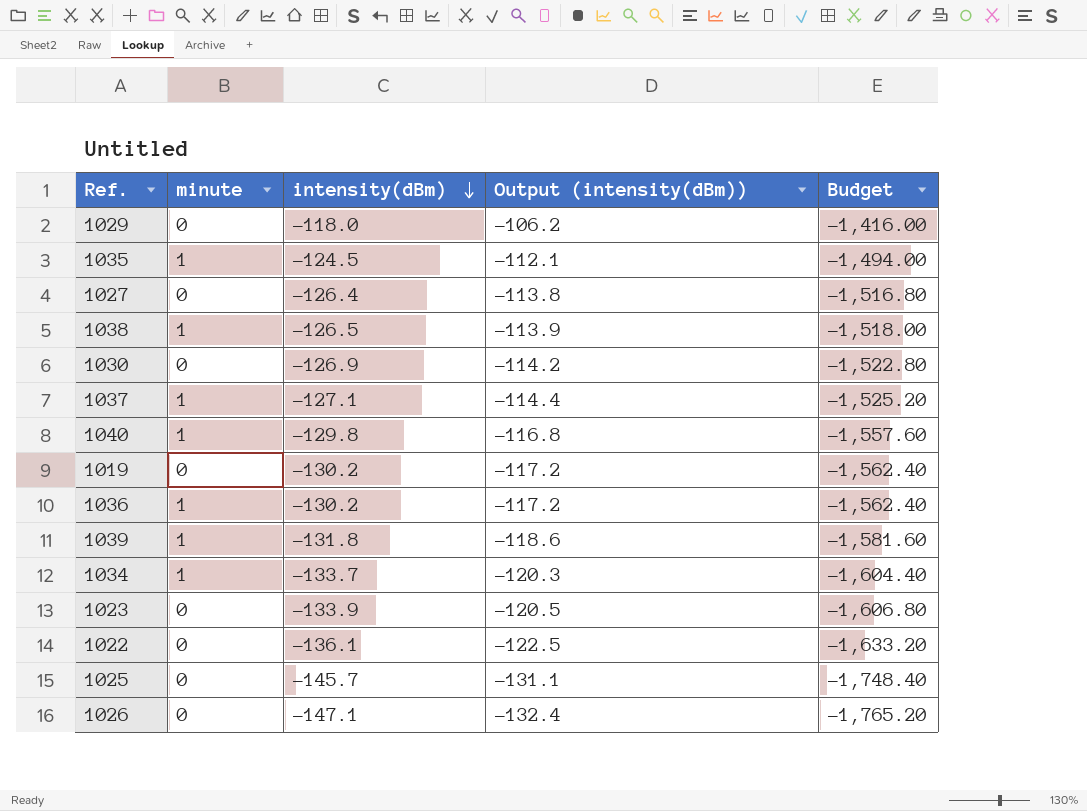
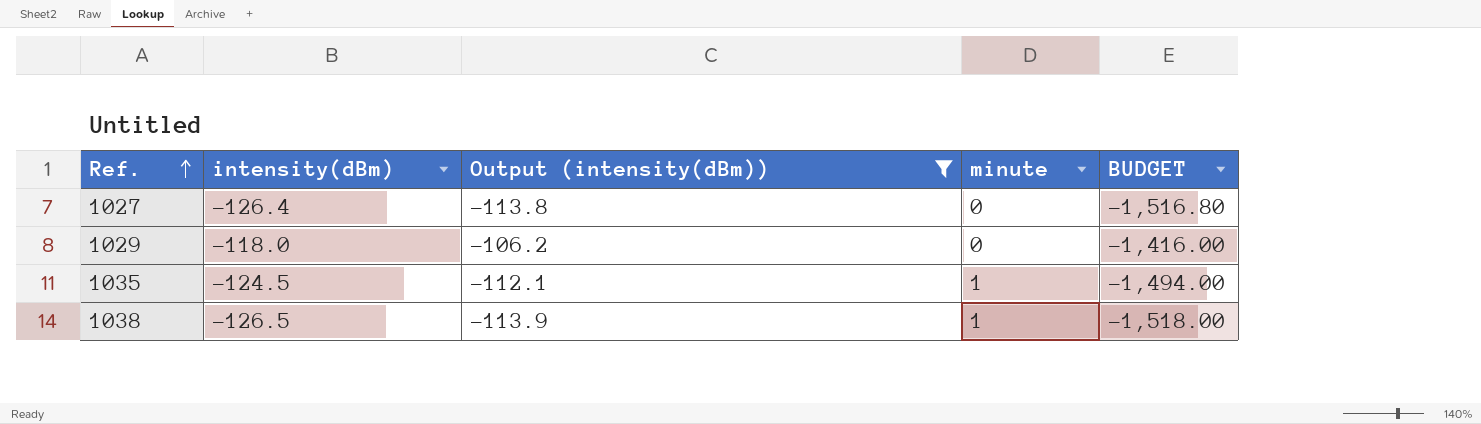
filter: none -> Output (intensity(dBm)) >= -113.9
row order: intensity(dBm) descending -> Ref. ascending
column minute | position: 2 -> 4
column name: Budget -> BUDGET

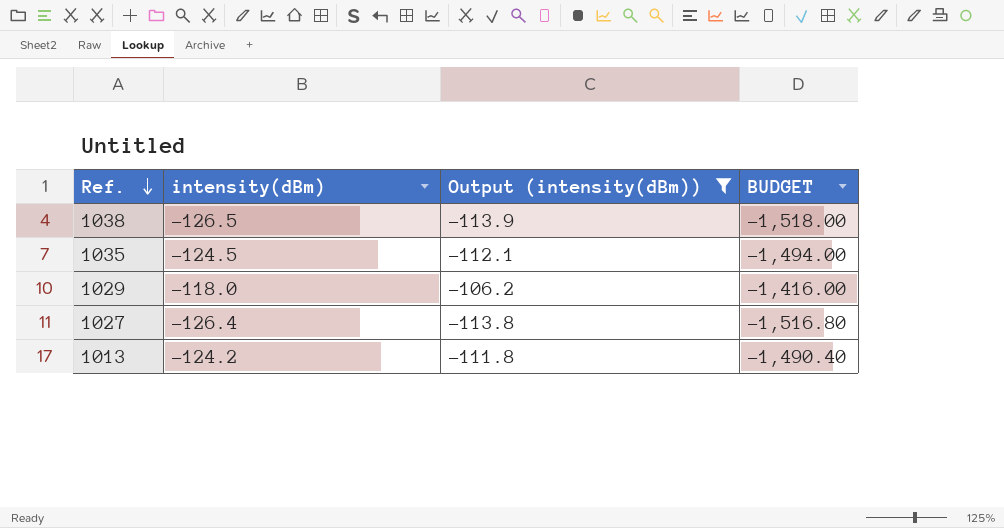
row order: Ref. ascending -> Ref. descending
column minute | position: 4 -> none
row 1013: none -> -124.2 | -111.8 | -1,490.40

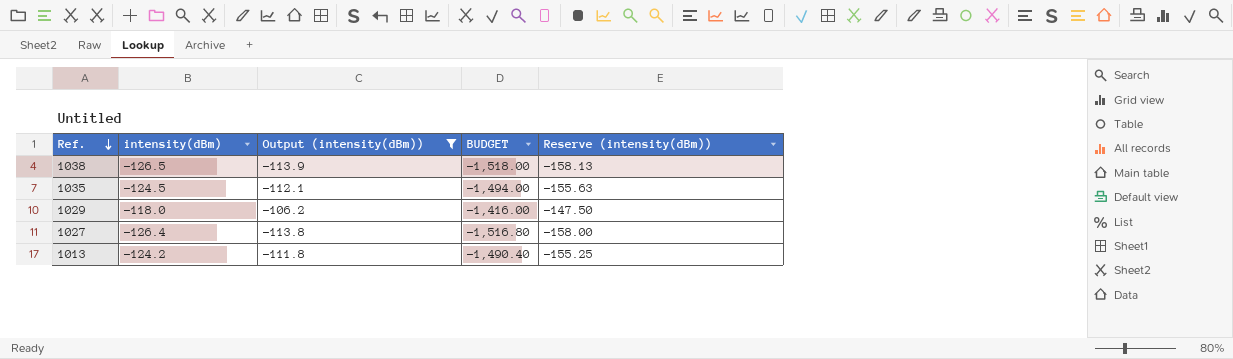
column Reserve (intensity(dBm)) | formula: none -> [intensity(dBm)] * 1.25

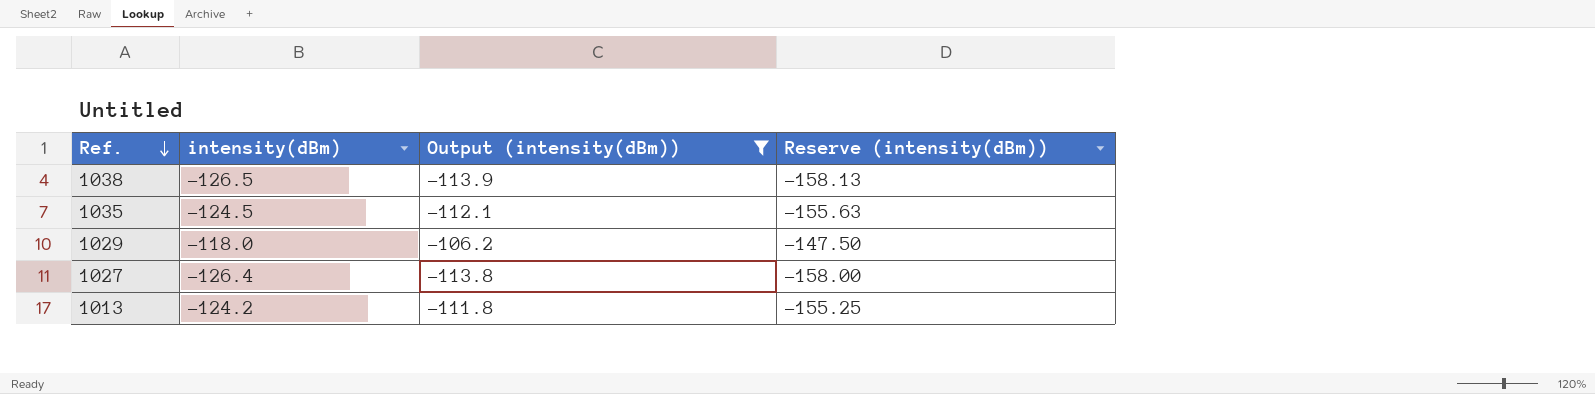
column BUDGET | formula: [intensity(dBm)] * 12 -> none

